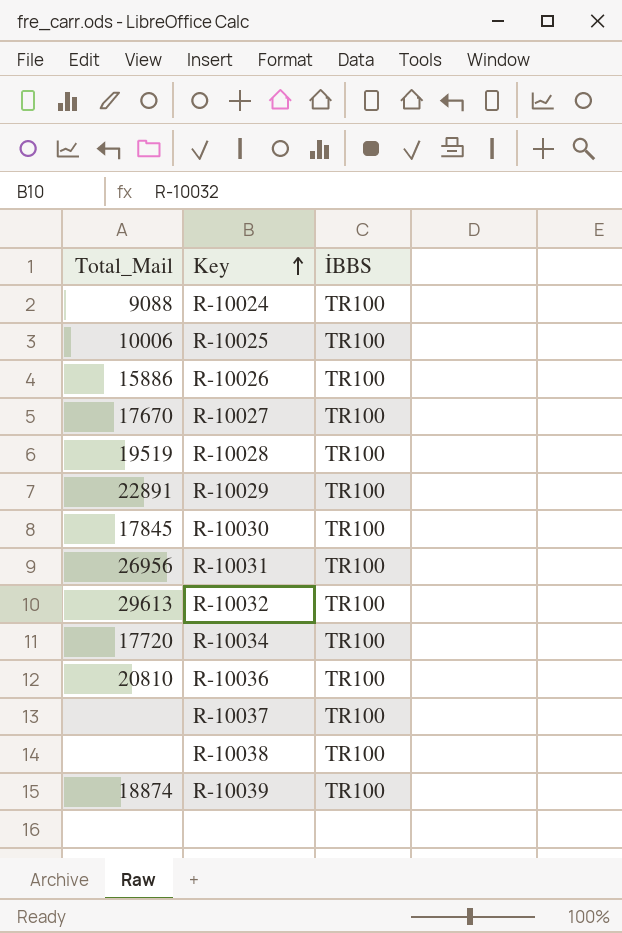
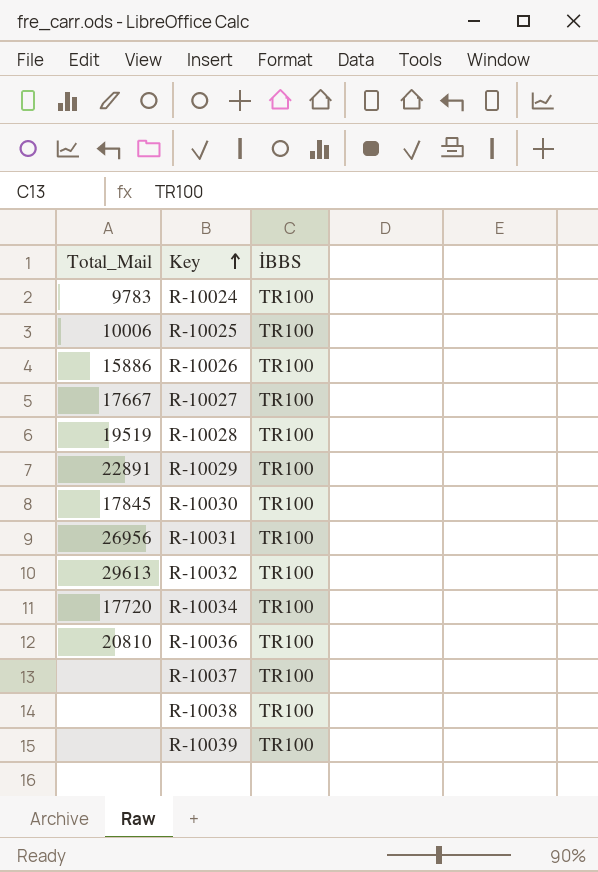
R-10024 | Total_Mail: 9088 -> 9783
R-10027 | Total_Mail: 17670 -> 17667
R-10039 | Total_Mail: 18874 -> none

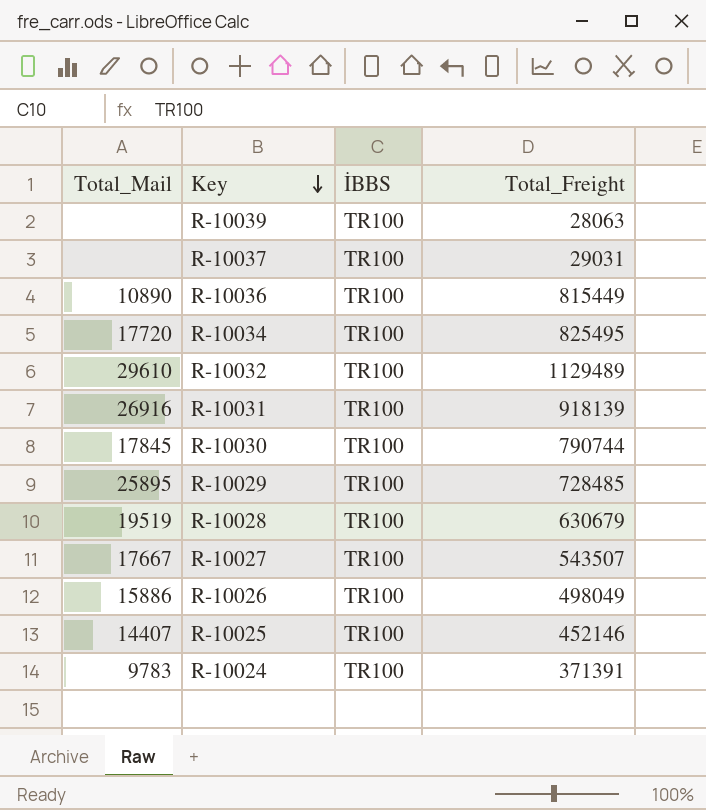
row order: Key ascending -> Key descending
column Total_Freight | position: none -> 4
row R-10038: none | TR100 -> none
R-10036 | Total_Mail: 20810 -> 10890
R-10032 | Total_Mail: 29613 -> 29610
R-10031 | Total_Mail: 26956 -> 26916
R-10029 | Total_Mail: 22891 -> 25895
R-10025 | Total_Mail: 10006 -> 14407

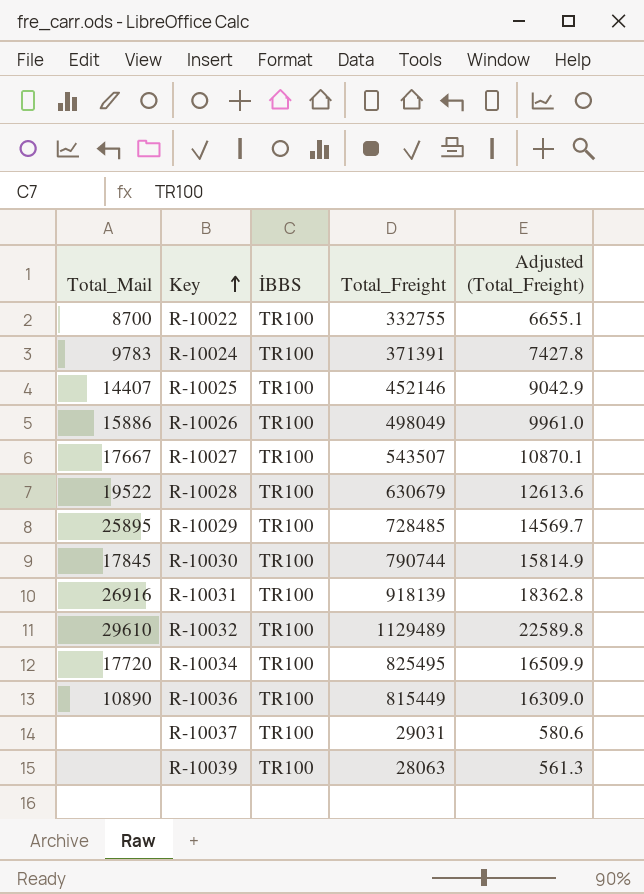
row order: Key descending -> Key ascending
column Adjusted (Total_Freight) | formula: none -> [Total_Freight] * 0.02
row R-10022: none -> 8700 | TR100 | 332755 | 6655.1
R-10028 | Total_Mail: 19519 -> 19522

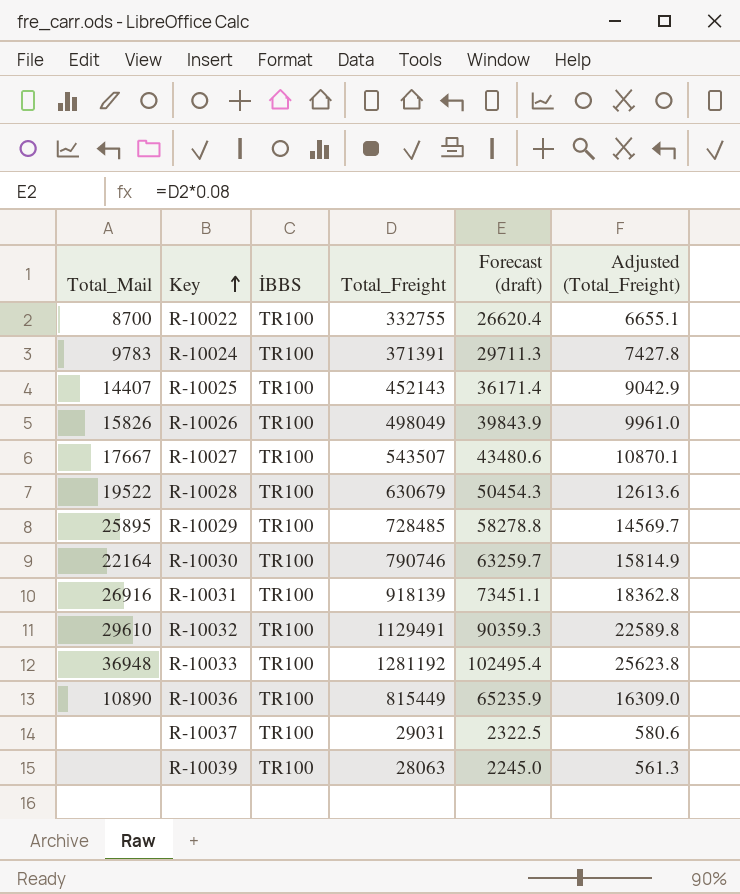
column Forecast (draft) | formula: none -> [Total_Freight] * 0.08
row R-10034: 17720 | TR100 | 825495 | 16509.9 -> none
R-10025 | Total_Freight: 452146 -> 452143
R-10026 | Total_Mail: 15886 -> 15826
R-10030 | Total_Mail: 17845 -> 22164
R-10030 | Total_Freight: 790744 -> 790746
R-10032 | Total_Freight: 1129489 -> 1129491
row R-10033: none -> 36948 | TR100 | 1281192 | 102495.4 | 25623.8

